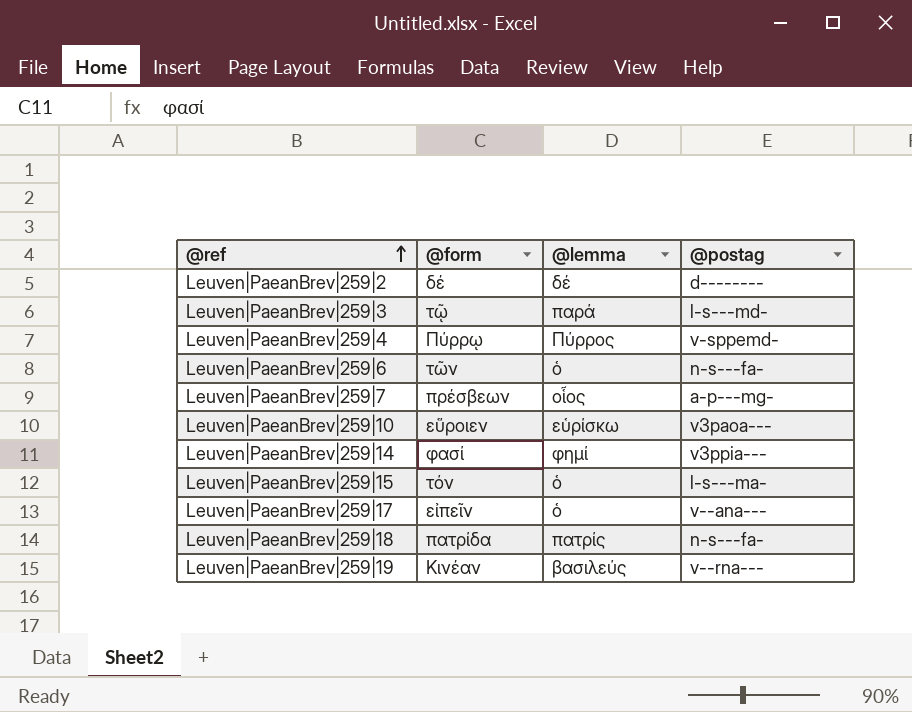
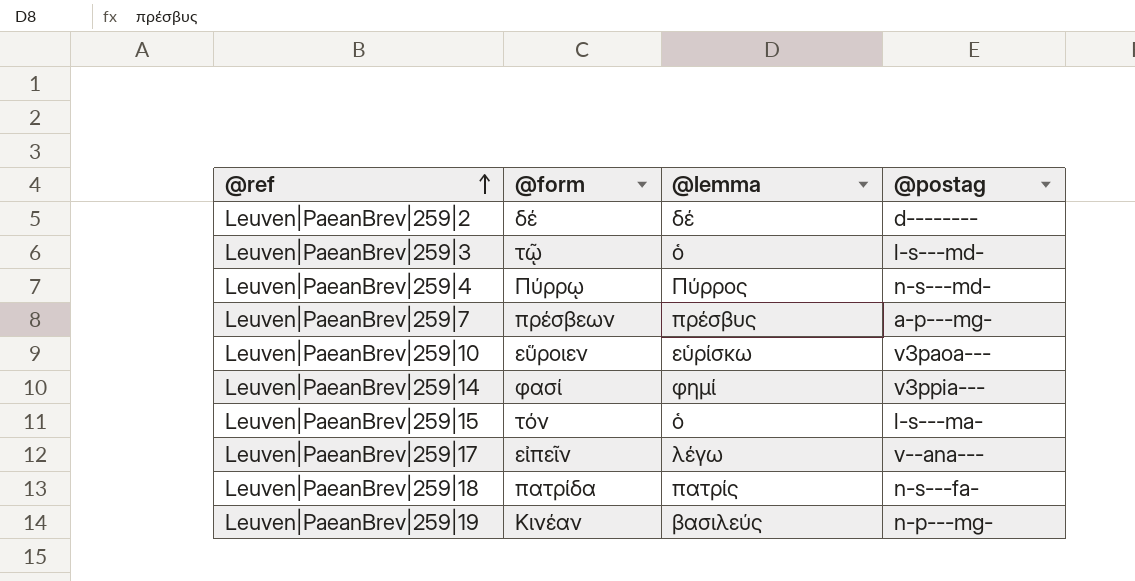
row Leuven|PaeanBrev|259|6: τῶν | ὁ | n-s---fa- -> none
Leuven|PaeanBrev|259|3 | @lemma: παρά -> ὁ
Leuven|PaeanBrev|259|4 | @postag: v-sppemd- -> n-s---md-
Leuven|PaeanBrev|259|7 | @lemma: οἷος -> πρέσβυς
Leuven|PaeanBrev|259|17 | @lemma: ὁ -> λέγω
Leuven|PaeanBrev|259|19 | @postag: v--rna--- -> n-p---mg-

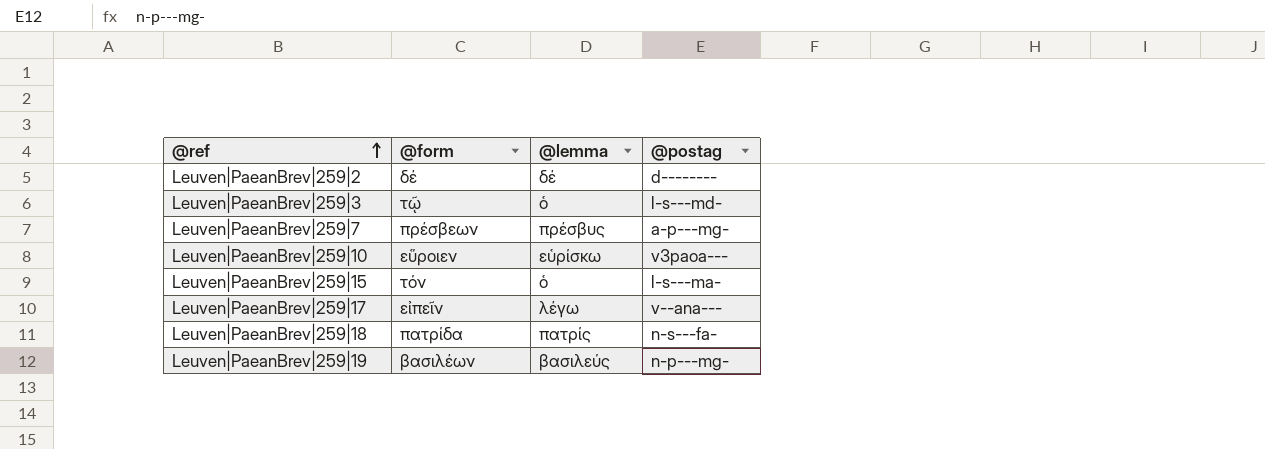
row Leuven|PaeanBrev|259|4: Πύρρῳ | Πύρρος | n-s---md- -> none
row Leuven|PaeanBrev|259|14: φασί | φημί | v3ppia--- -> none
Leuven|PaeanBrev|259|19 | @form: Κινέαν -> βασιλέων

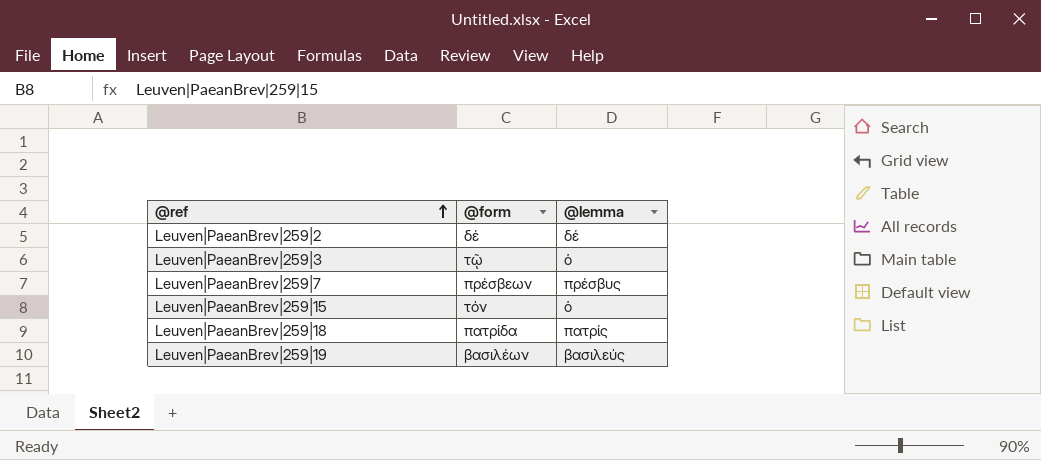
column @postag | position: 4 -> none
row Leuven|PaeanBrev|259|10: εὕροιεν | εὑρίσκω | v3paoa--- -> none
row Leuven|PaeanBrev|259|17: εἰπεῖν | λέγω | v--ana--- -> none

